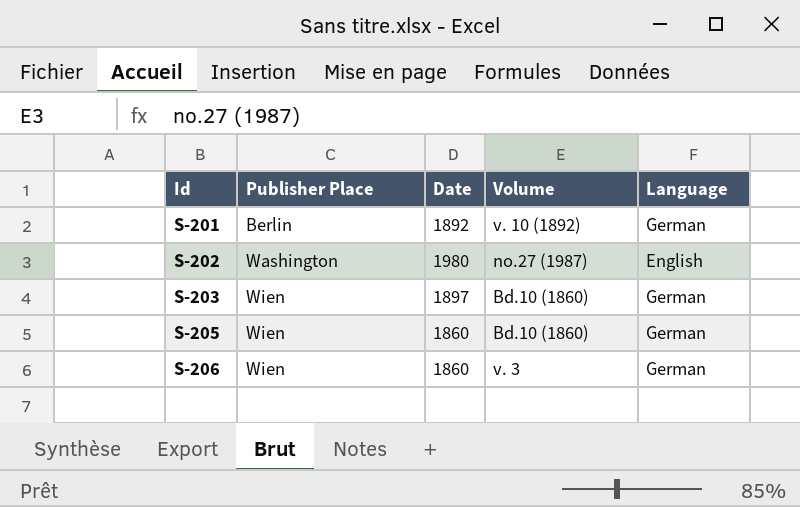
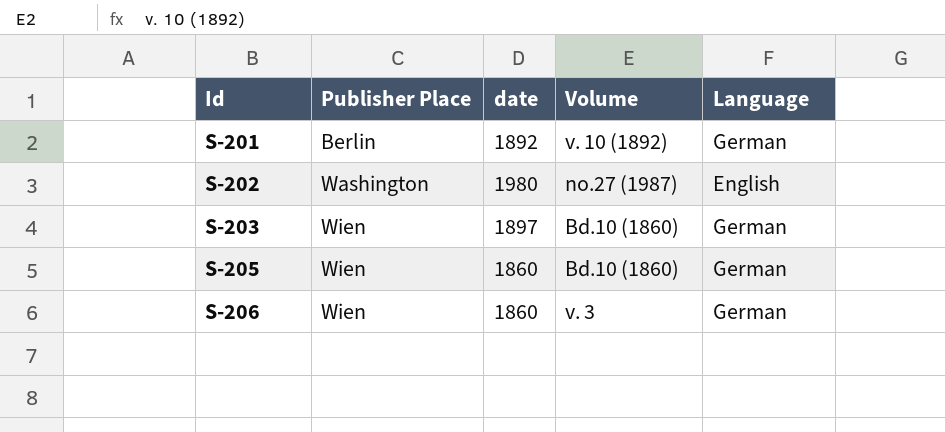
column name: Date -> date

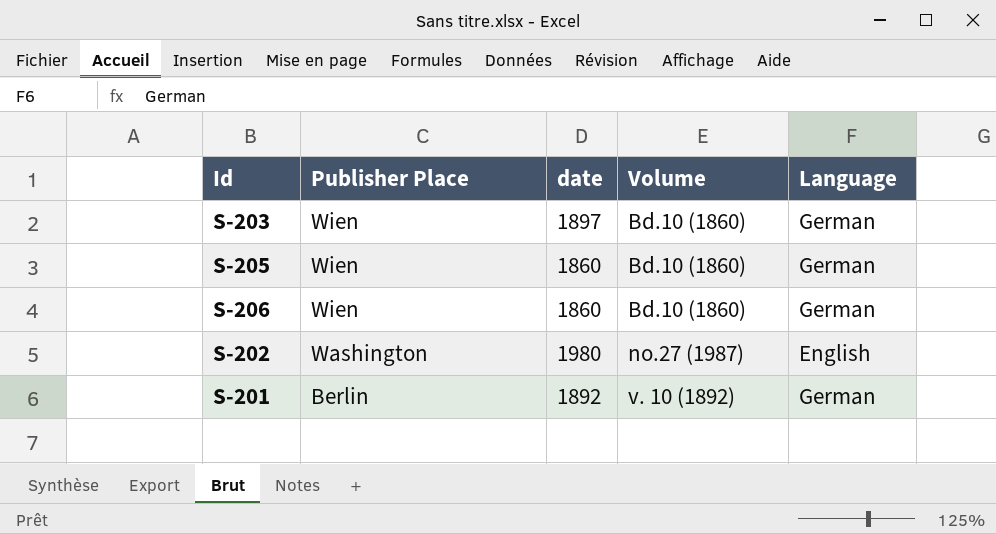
row order: Id ascending -> Publisher Place descending
S-206 | Volume: v. 3 -> Bd.10 (1860)

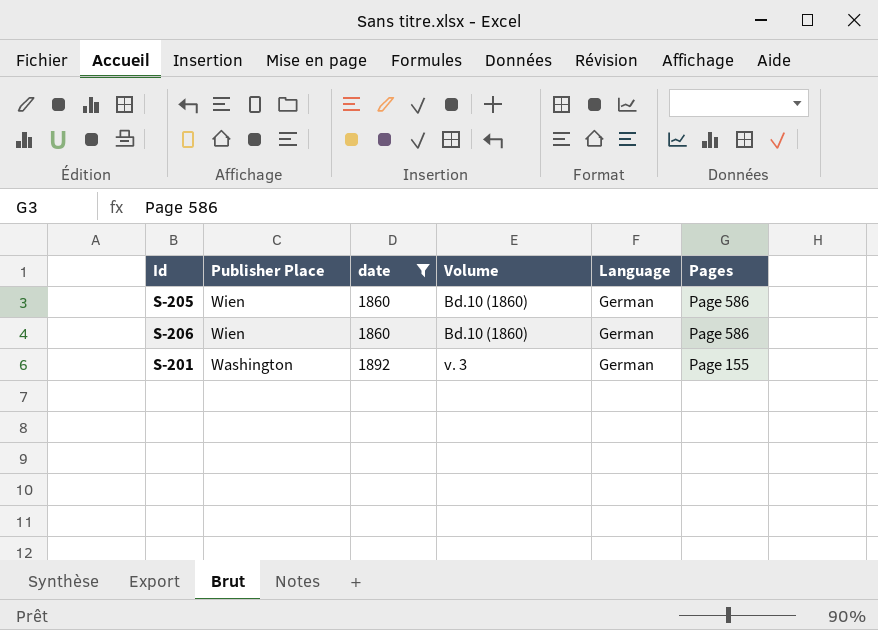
filter: none -> date <= 1892
column Pages | position: none -> 6
S-201 | Publisher Place: Berlin -> Washington
S-201 | Volume: v. 10 (1892) -> v. 3

